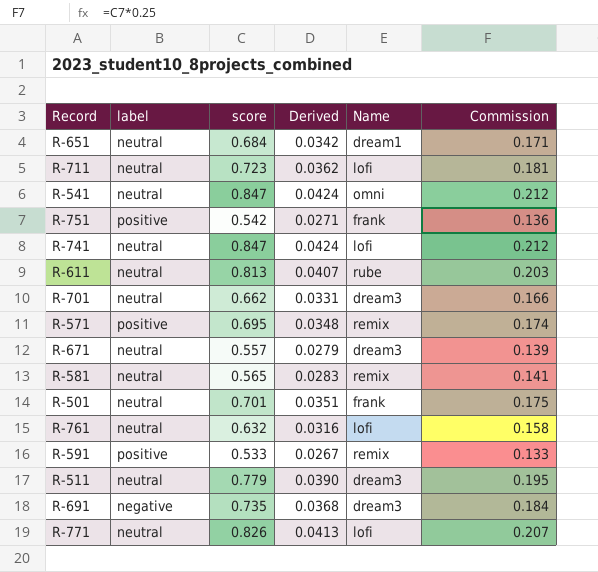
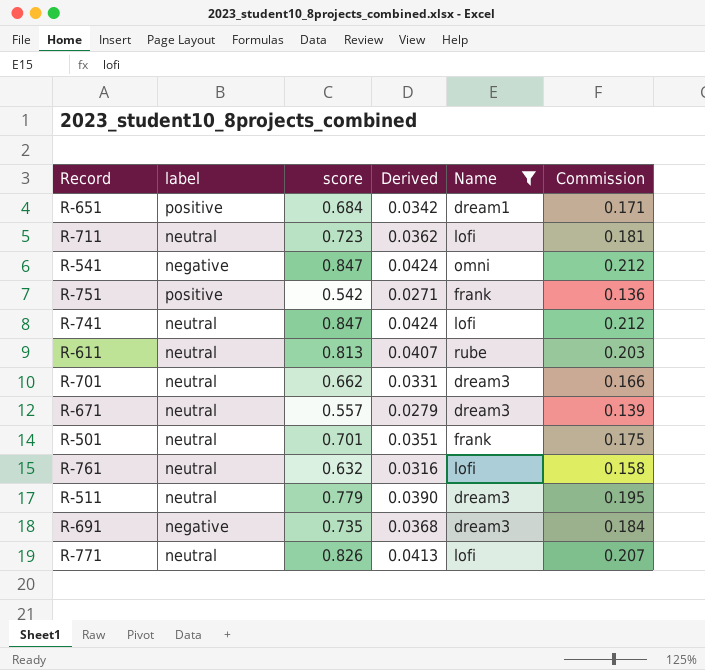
filter: none -> Name != remix
R-651 | label: neutral -> positive
R-541 | label: neutral -> negative

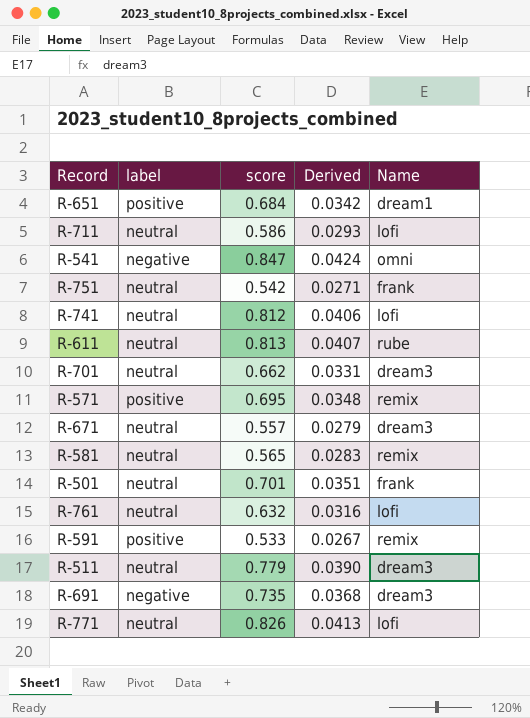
filter: Name != remix -> none
column Commission | formula: [score] * 0.25 -> none
R-711 | score: 0.723 -> 0.586
R-711 | Derived: 0.0362 -> 0.0293
R-751 | label: positive -> neutral
R-741 | score: 0.847 -> 0.812
R-741 | Derived: 0.0424 -> 0.0406

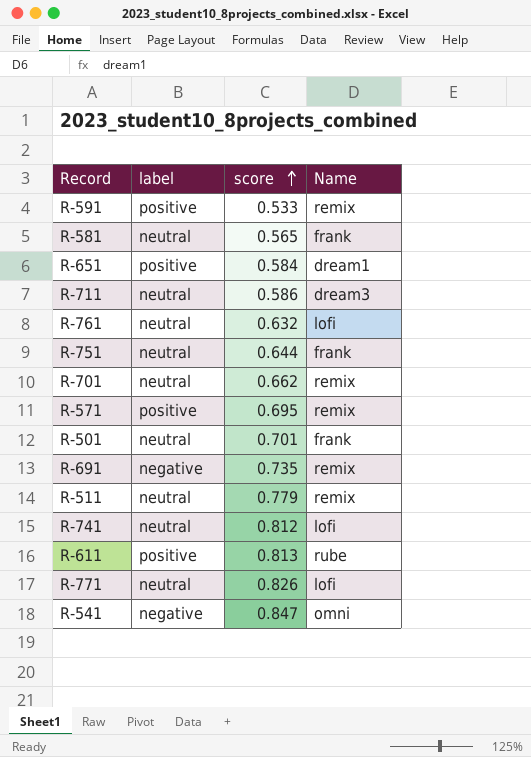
row order: none -> score ascending
column Derived | formula: [score] * 0.05 -> none
row R-671: neutral | 0.557 | 0.0279 | dream3 -> none
R-581 | Name: remix -> frank
R-651 | score: 0.684 -> 0.584
R-711 | Name: lofi -> dream3
R-751 | score: 0.542 -> 0.644
R-701 | Name: dream3 -> remix
R-691 | Name: dream3 -> remix
R-511 | Name: dream3 -> remix
R-611 | label: neutral -> positive

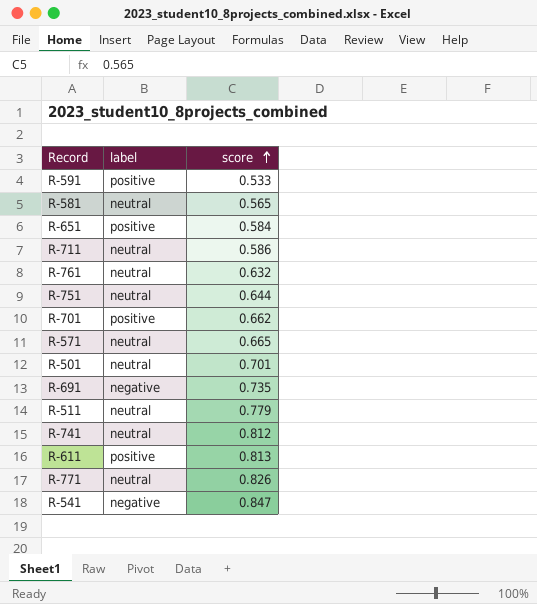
column Name | position: 4 -> none
R-701 | label: neutral -> positive
R-571 | label: positive -> neutral
R-571 | score: 0.695 -> 0.665

